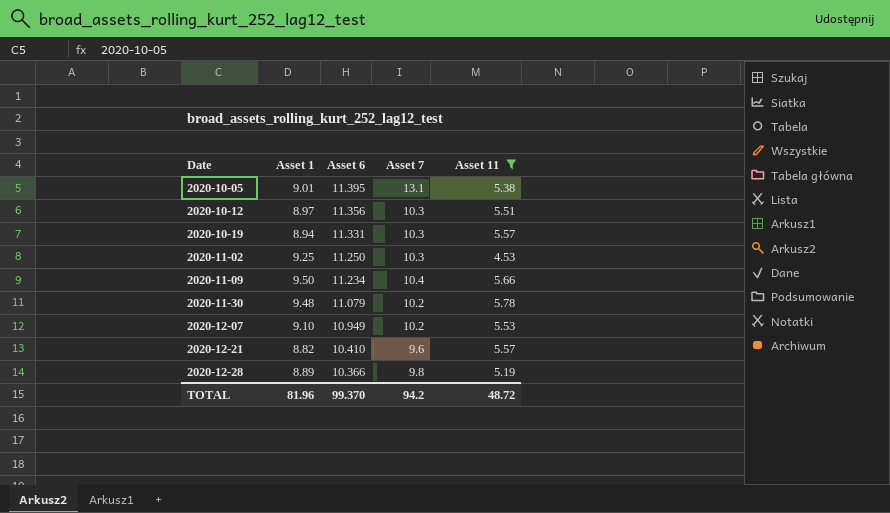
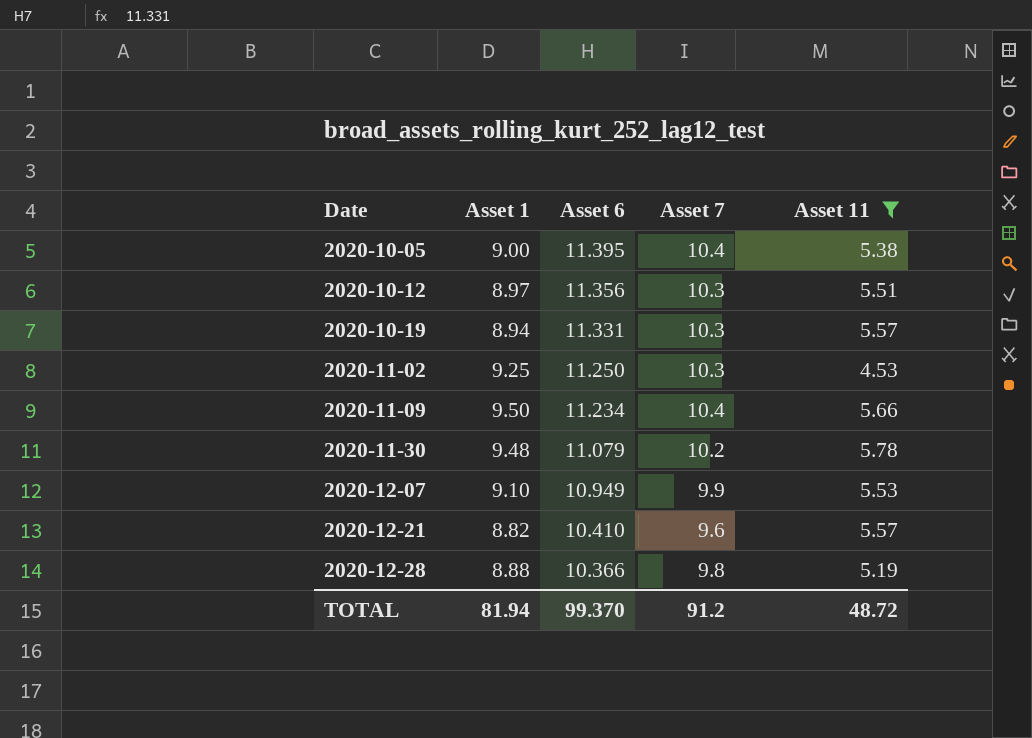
2020-10-05 | Asset 1: 9.01 -> 9.00
2020-10-05 | Asset 7: 13.1 -> 10.4
2020-12-07 | Asset 7: 10.2 -> 9.9
2020-12-28 | Asset 1: 8.89 -> 8.88
TOTAL | Asset 1: 81.96 -> 81.94
TOTAL | Asset 7: 94.2 -> 91.2

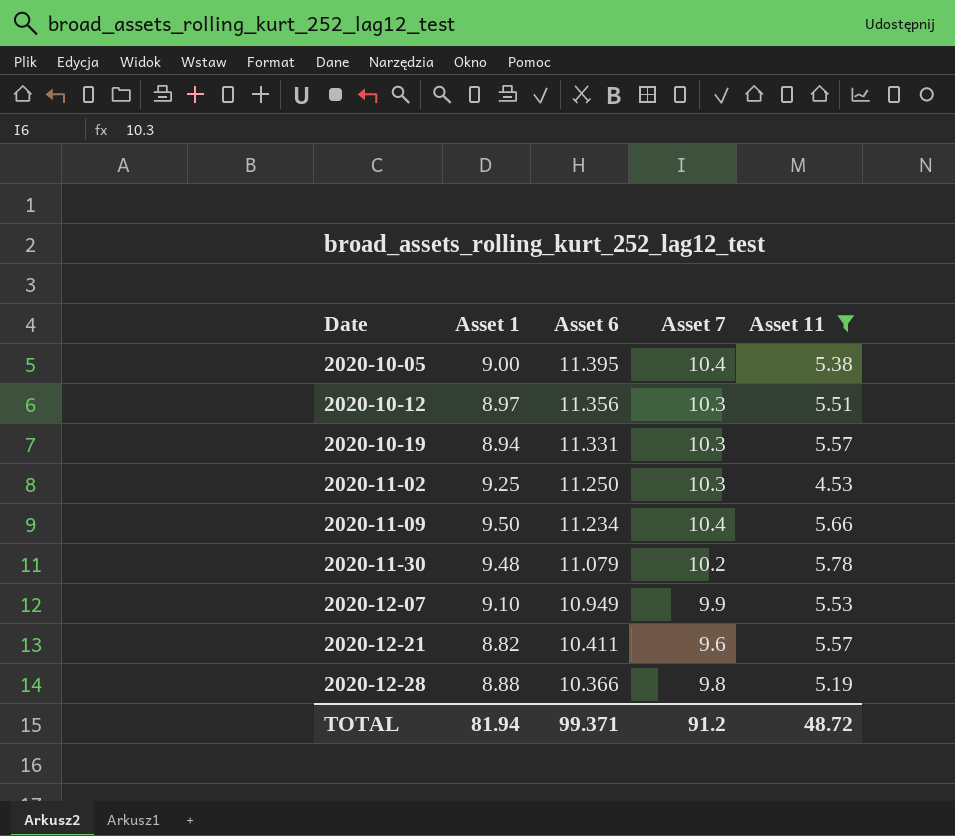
2020-12-21 | Asset 6: 10.410 -> 10.411
TOTAL | Asset 6: 99.370 -> 99.371

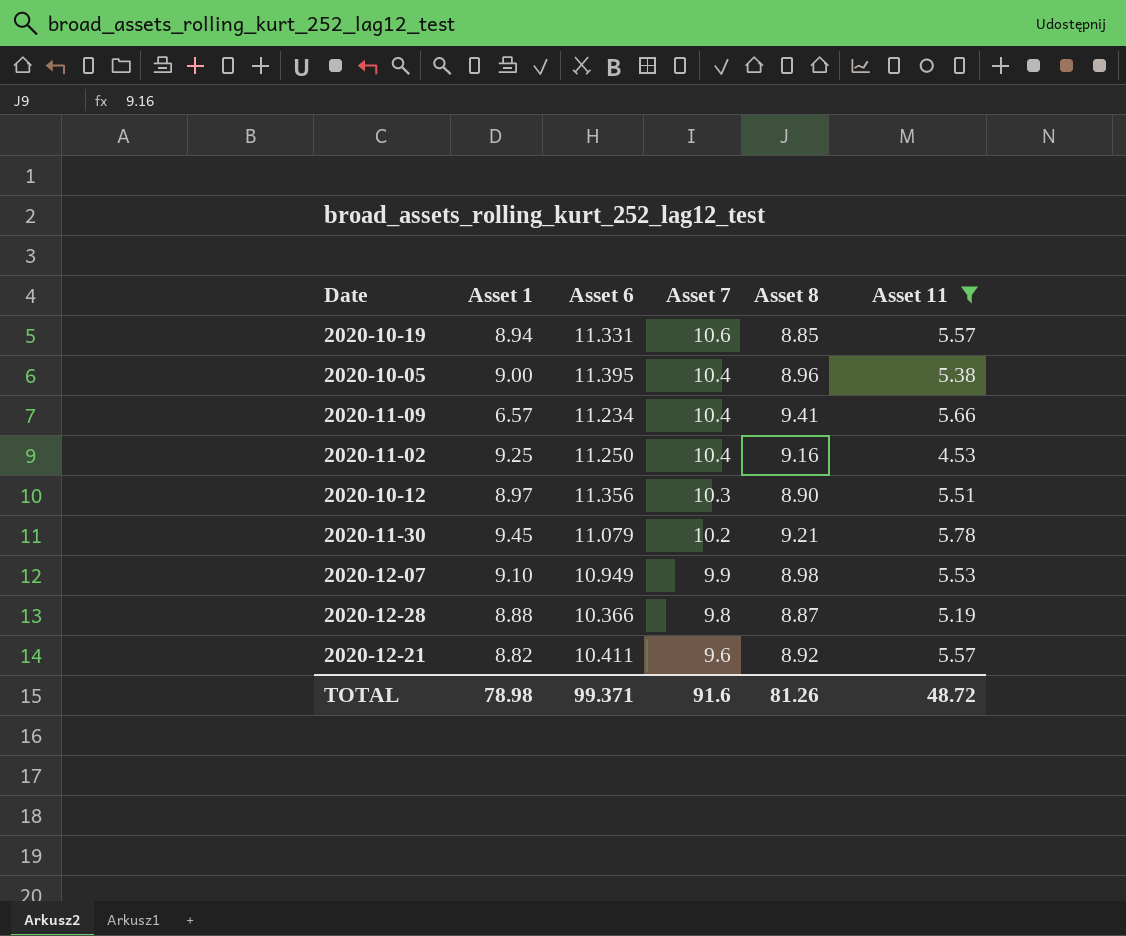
row order: Date ascending -> Asset 7 descending
column Asset 8 | position: none -> 5
2020-10-19 | Asset 7: 10.3 -> 10.6
2020-11-09 | Asset 1: 9.50 -> 6.57
2020-11-02 | Asset 7: 10.3 -> 10.4
2020-11-30 | Asset 1: 9.48 -> 9.45
TOTAL | Asset 1: 81.94 -> 78.98
TOTAL | Asset 7: 91.2 -> 91.6

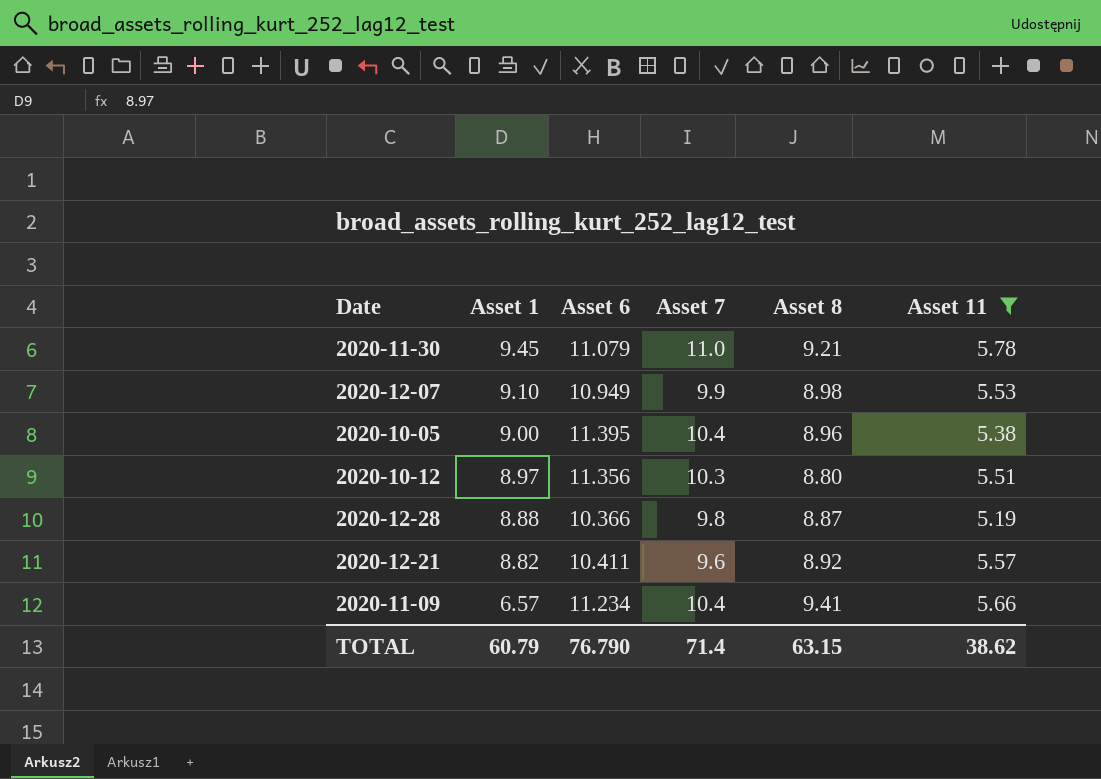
row order: Asset 7 descending -> Asset 1 descending
row 2020-10-19: 8.94 | 11.331 | 10.6 | 8.85 | 5.57 -> none
row 2020-11-02: 9.25 | 11.250 | 10.4 | 9.16 | 4.53 -> none
2020-11-30 | Asset 7: 10.2 -> 11.0
2020-10-12 | Asset 8: 8.90 -> 8.80
TOTAL | Asset 1: 78.98 -> 60.79
TOTAL | Asset 6: 99.371 -> 76.790
TOTAL | Asset 7: 91.6 -> 71.4
TOTAL | Asset 8: 81.26 -> 63.15
TOTAL | Asset 11: 48.72 -> 38.62

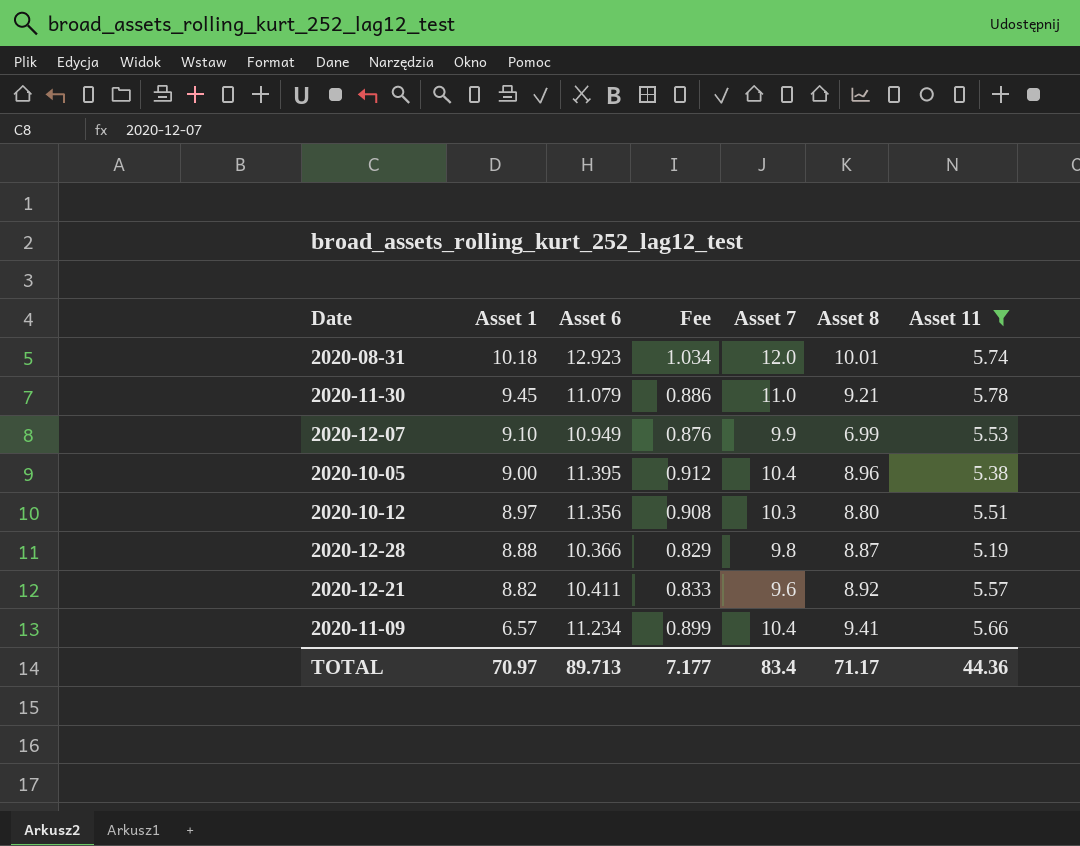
column Fee | formula: none -> [Asset 6] * 0.08
row 2020-08-31: none -> 10.18 | 12.923 | 1.034 | 12.0 | 10.01 | 5.74
2020-12-07 | Asset 8: 8.98 -> 6.99
TOTAL | Asset 1: 60.79 -> 70.97
TOTAL | Asset 6: 76.790 -> 89.713
TOTAL | Asset 7: 71.4 -> 83.4
TOTAL | Asset 8: 63.15 -> 71.17
TOTAL | Asset 11: 38.62 -> 44.36

